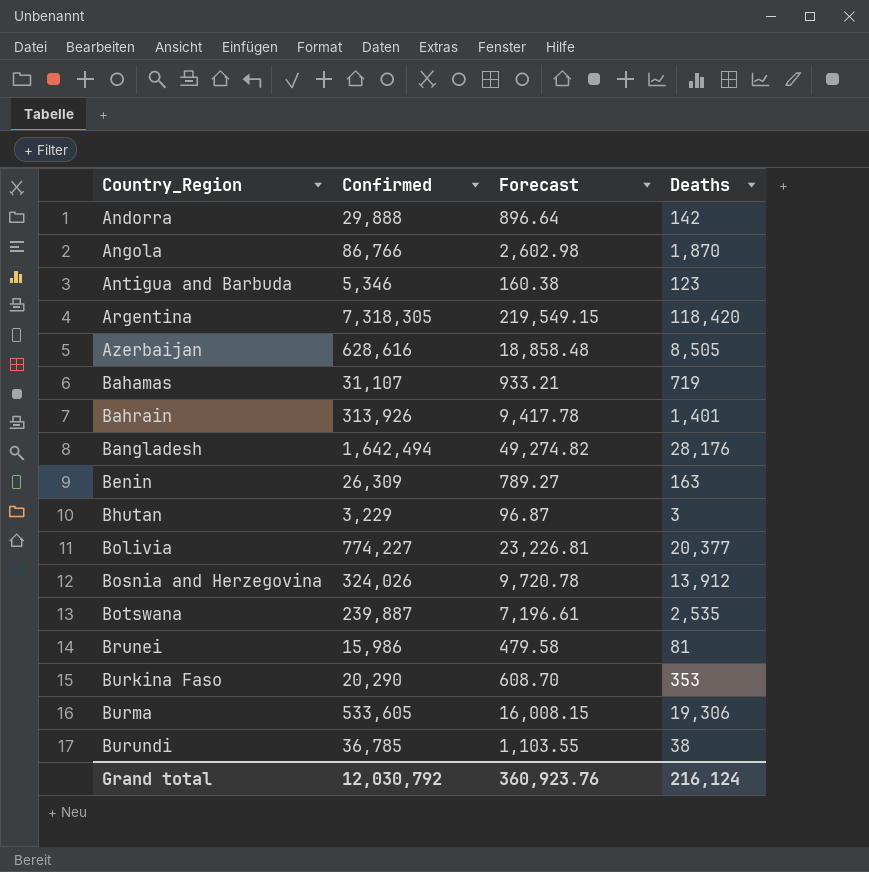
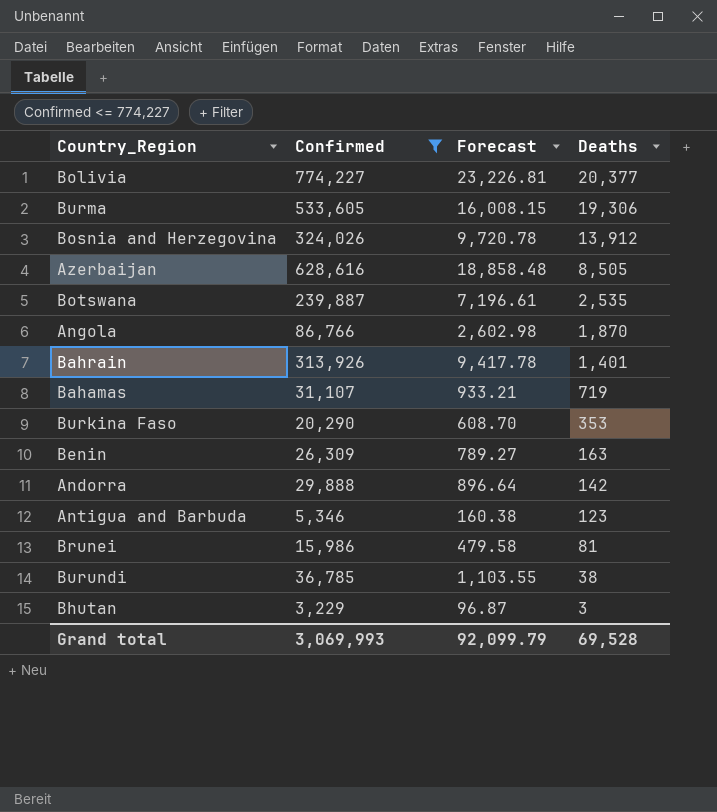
filter: none -> Confirmed <= 774,227
row order: Country_Region ascending -> Deaths descending
Grand total | Confirmed: 12,030,792 -> 3,069,993
Grand total | Forecast: 360,923.76 -> 92,099.79
Grand total | Deaths: 216,124 -> 69,528

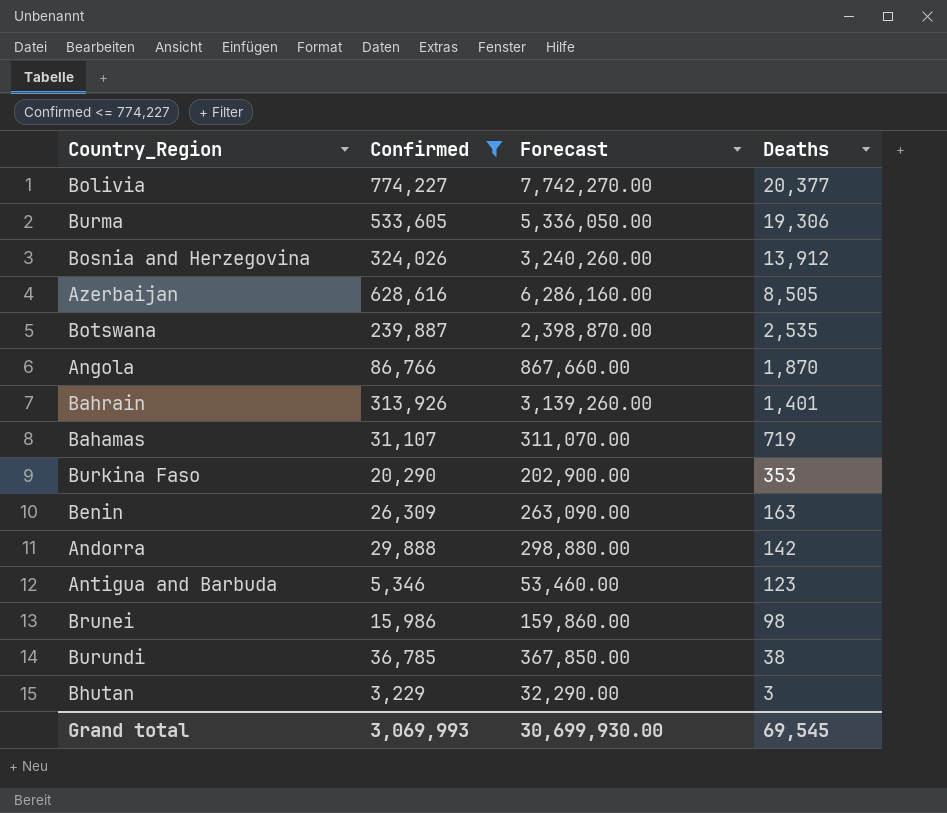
column Forecast | formula: [Confirmed] * 0.03 -> [Confirmed] * 10
Brunei | Deaths: 81 -> 98
Grand total | Forecast: 92,099.79 -> 30,699,930.00
Grand total | Deaths: 69,528 -> 69,545

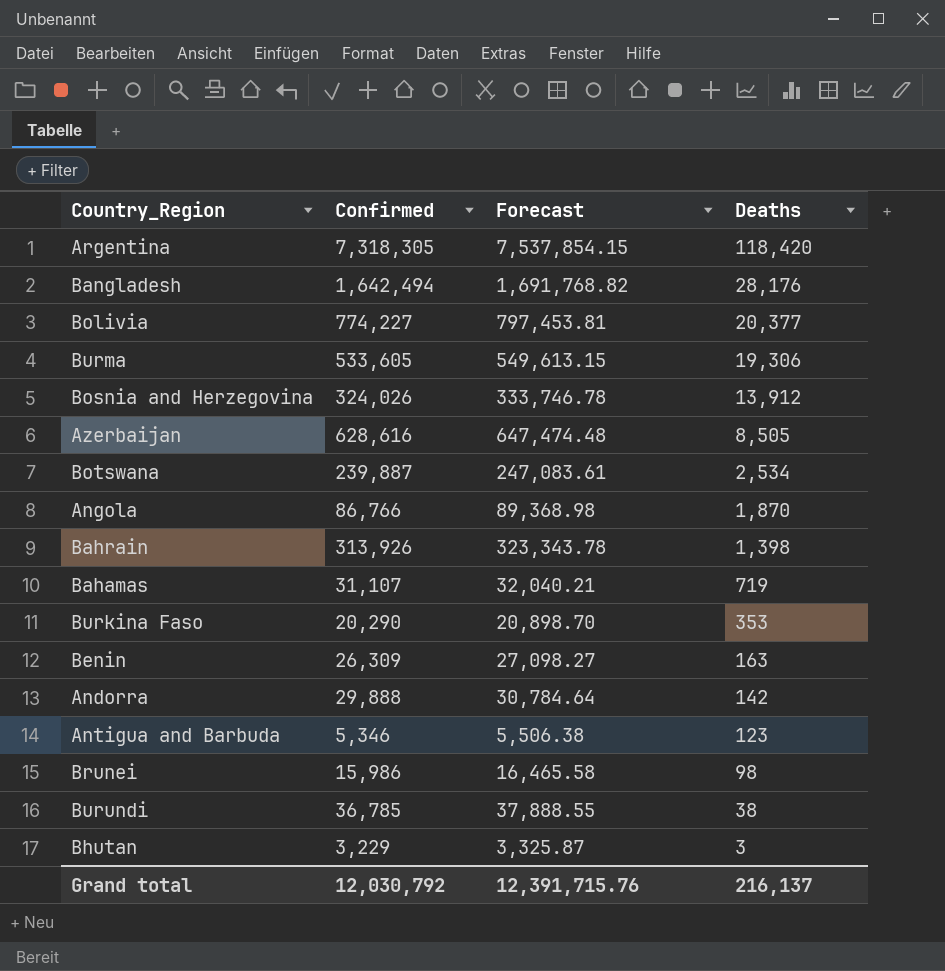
filter: Confirmed <= 774,227 -> none
column Forecast | formula: [Confirmed] * 10 -> [Confirmed] * 1.03
Botswana | Deaths: 2,535 -> 2,534
Bahrain | Deaths: 1,401 -> 1,398
Grand total | Confirmed: 3,069,993 -> 12,030,792
Grand total | Forecast: 30,699,930.00 -> 12,391,715.76
Grand total | Deaths: 69,545 -> 216,137

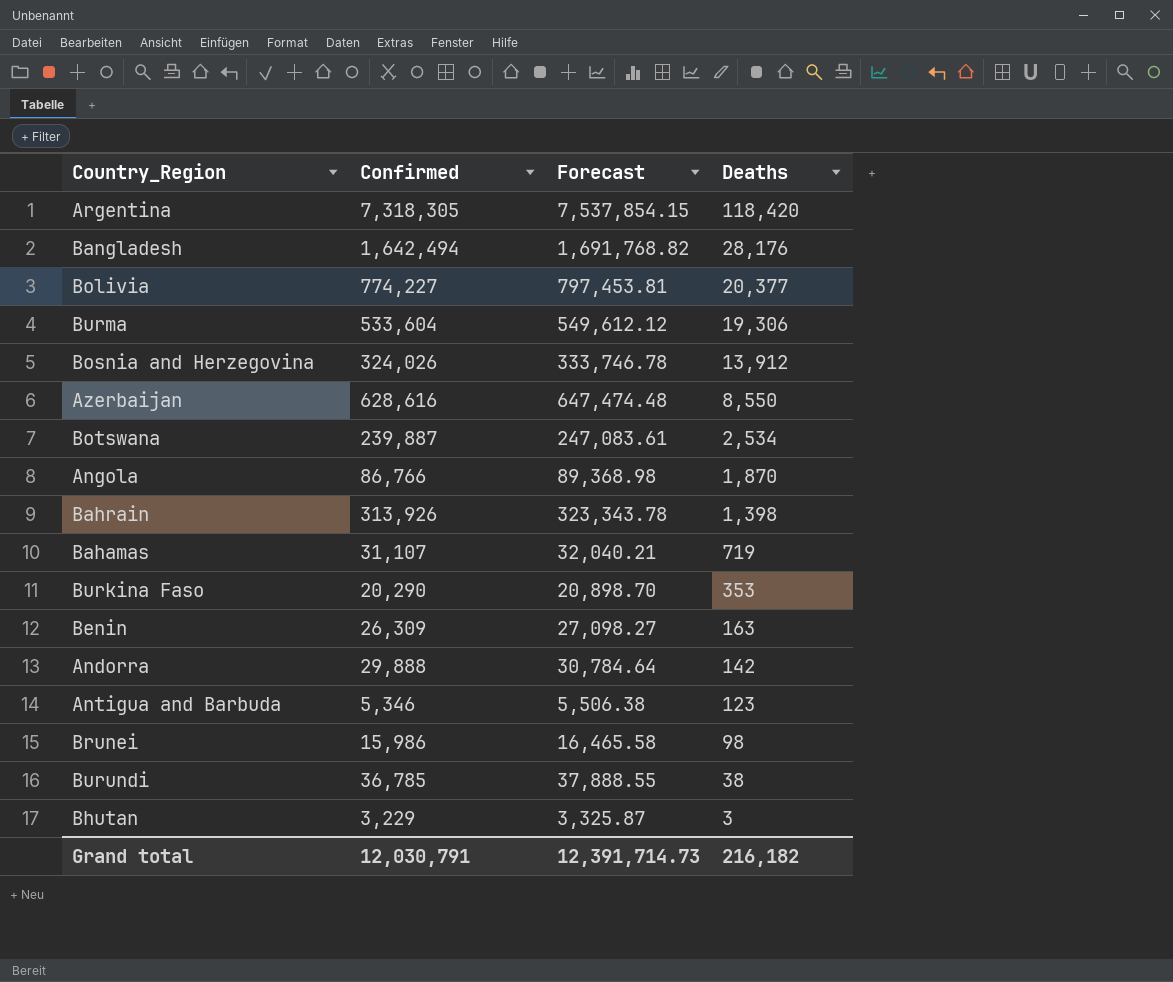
Burma | Confirmed: 533,605 -> 533,604
Burma | Forecast: 549,613.15 -> 549,612.12
Azerbaijan | Deaths: 8,505 -> 8,550
Grand total | Confirmed: 12,030,792 -> 12,030,791
Grand total | Forecast: 12,391,715.76 -> 12,391,714.73
Grand total | Deaths: 216,137 -> 216,182

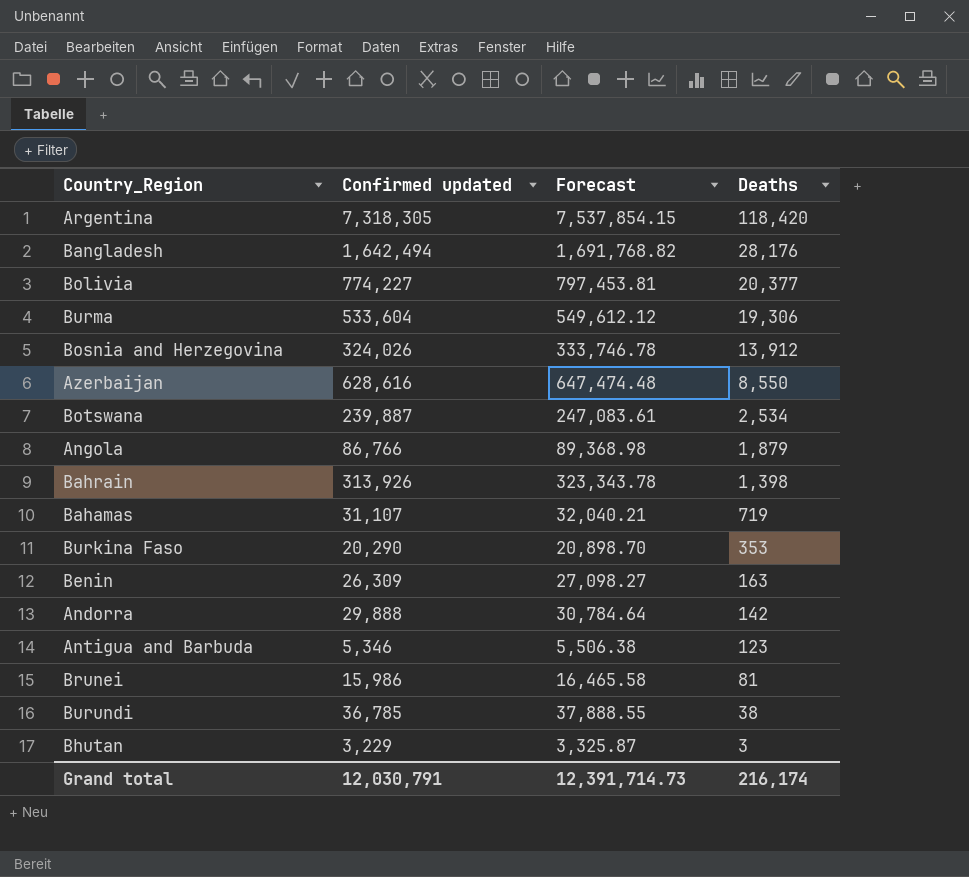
column name: Confirmed -> Confirmed updated
Angola | Deaths: 1,870 -> 1,879
Brunei | Deaths: 98 -> 81
Grand total | Deaths: 216,182 -> 216,174

